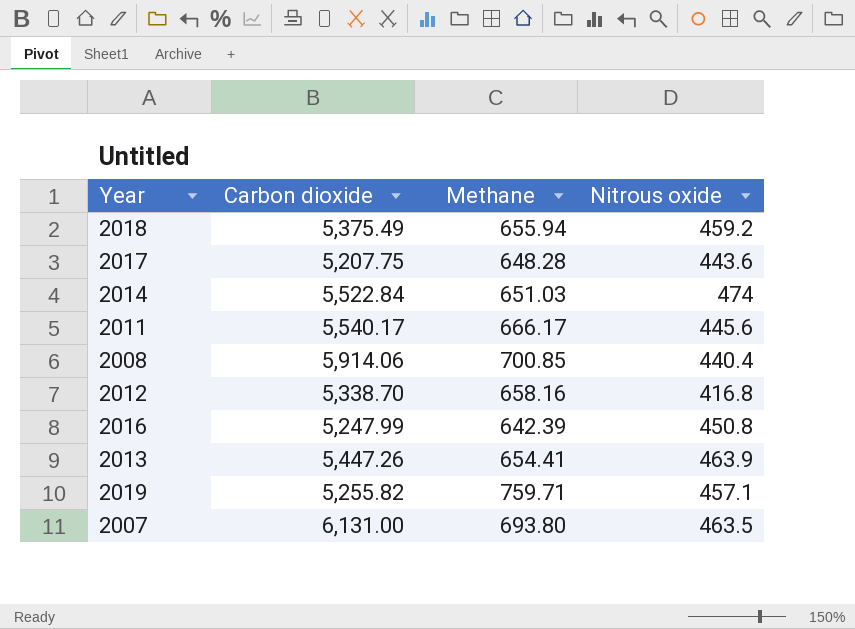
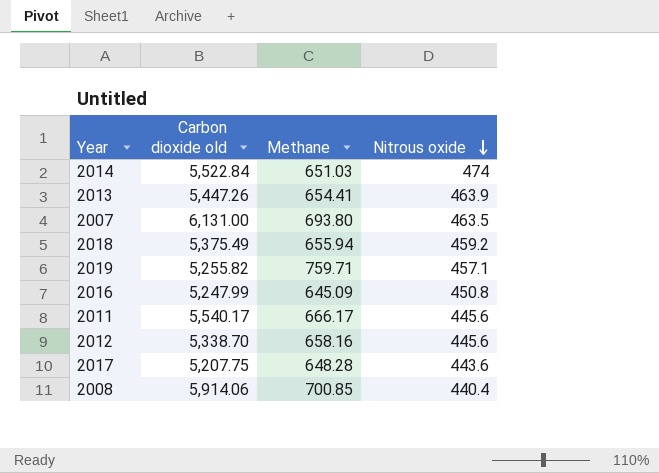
row order: none -> Nitrous oxide descending
column name: Carbon dioxide -> Carbon dioxide old
2016 | Methane: 642.39 -> 645.09
2012 | Nitrous oxide: 416.8 -> 445.6

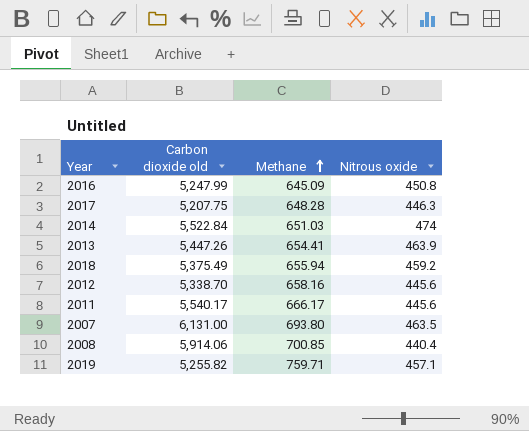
row order: Nitrous oxide descending -> Methane ascending
2017 | Nitrous oxide: 443.6 -> 446.3

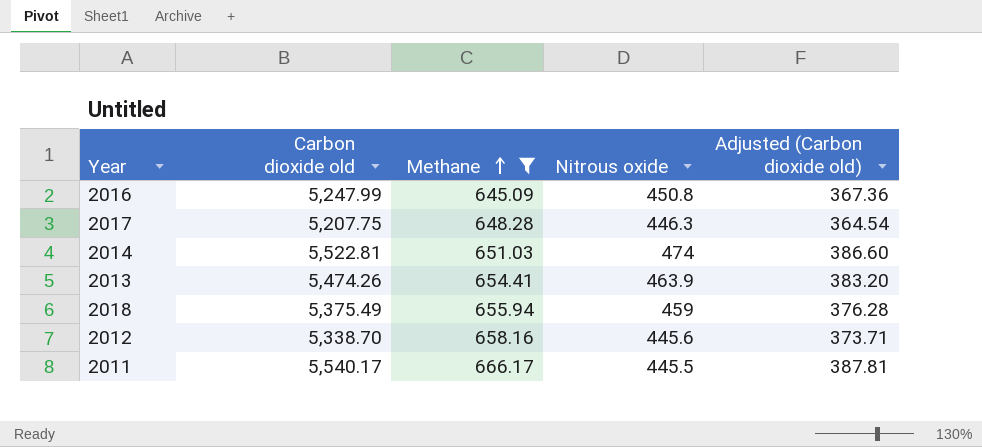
filter: none -> Methane <= 666.17
column Adjusted (Carbon dioxide old) | formula: none -> [Carbon dioxide old] * 0.07
2014 | Carbon dioxide old: 5,522.84 -> 5,522.81
2013 | Carbon dioxide old: 5,447.26 -> 5,474.26
2018 | Nitrous oxide: 459.2 -> 459
2011 | Nitrous oxide: 445.6 -> 445.5

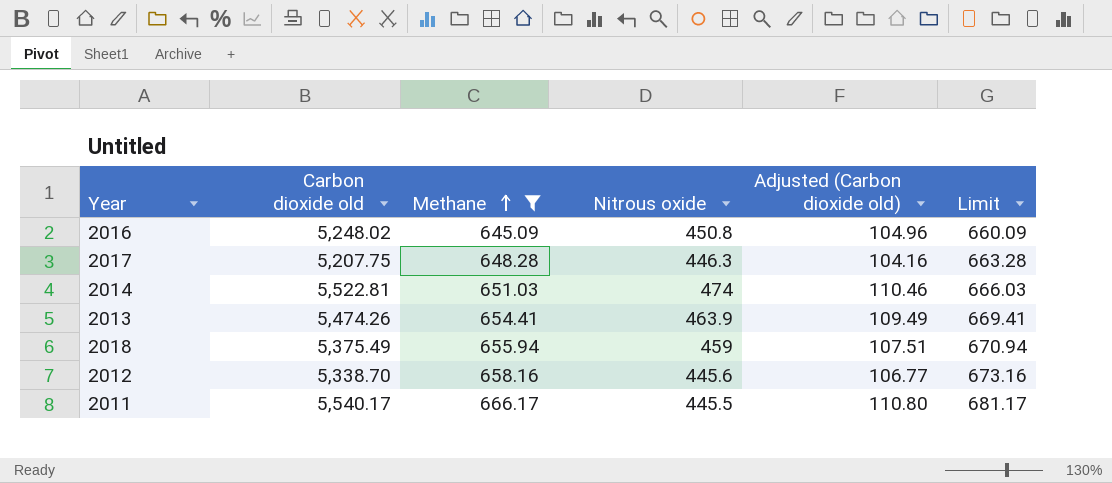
column Adjusted (Carbon dioxide old) | formula: [Carbon dioxide old] * 0.07 -> [Carbon dioxide old] * 0.02
column Limit | formula: none -> [Methane] + 15
2016 | Carbon dioxide old: 5,247.99 -> 5,248.02

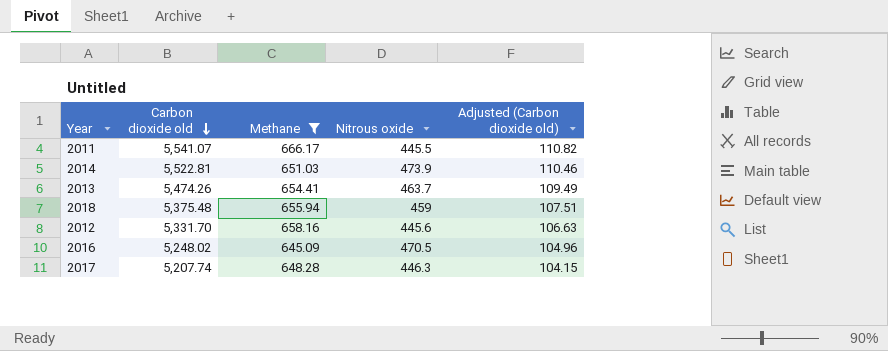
row order: Methane ascending -> Carbon dioxide old descending
column Limit | formula: [Methane] + 15 -> none
2011 | Carbon dioxide old: 5,540.17 -> 5,541.07
2011 | Adjusted (Carbon dioxide old): 110.80 -> 110.82
2014 | Nitrous oxide: 474 -> 473.9
2013 | Nitrous oxide: 463.9 -> 463.7
2018 | Carbon dioxide old: 5,375.49 -> 5,375.48
2012 | Carbon dioxide old: 5,338.70 -> 5,331.70
2012 | Adjusted (Carbon dioxide old): 106.77 -> 106.63
2016 | Nitrous oxide: 450.8 -> 470.5
2017 | Carbon dioxide old: 5,207.75 -> 5,207.74
2017 | Adjusted (Carbon dioxide old): 104.16 -> 104.15

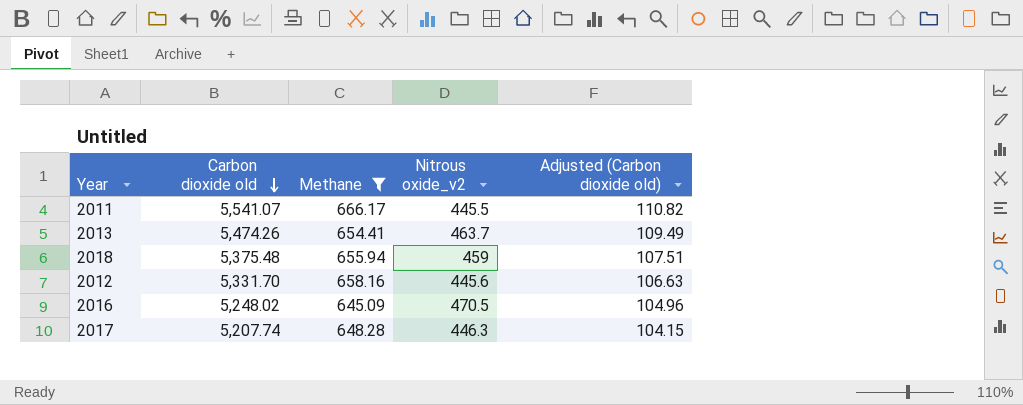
column name: Nitrous oxide -> Nitrous oxide_v2
row 2014: 5,522.81 | 651.03 | 473.9 | 110.46 -> none

